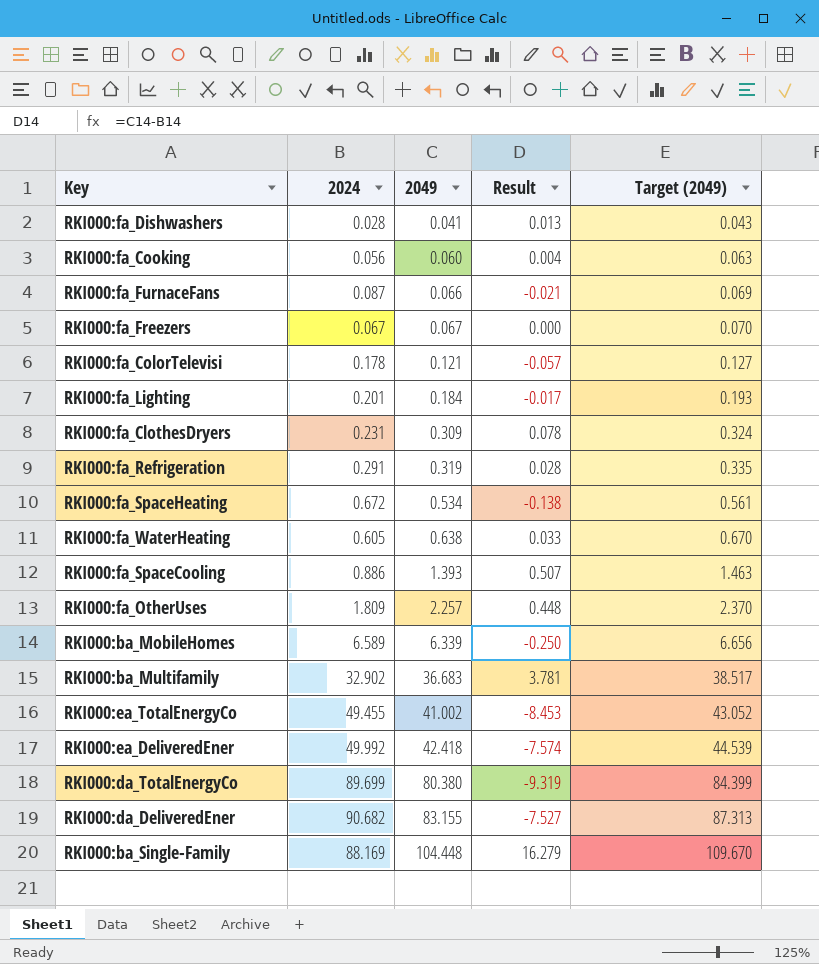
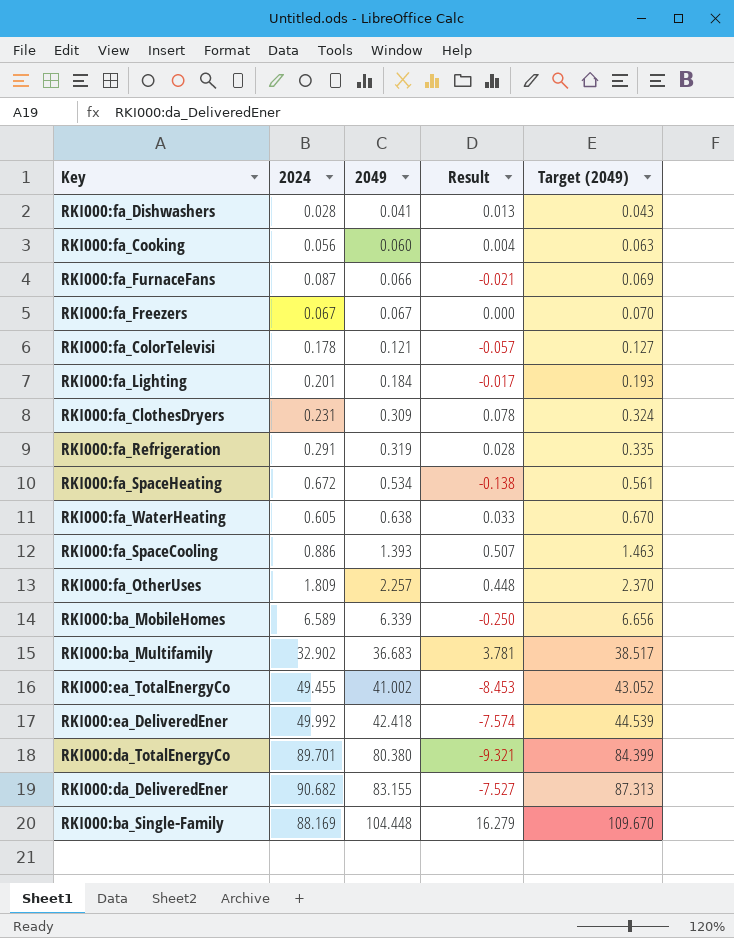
RKI000:da_TotalEnergyCo | 2024: 89.699 -> 89.701
RKI000:da_TotalEnergyCo | Result: -9.319 -> -9.321

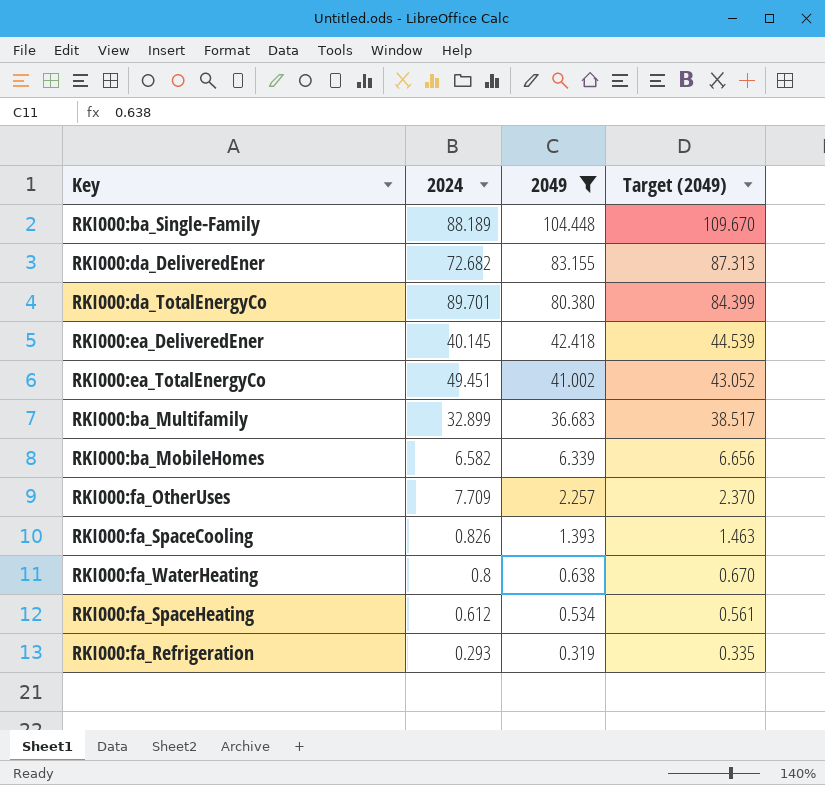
filter: none -> 2049 >= 0.319
row order: 2049 ascending -> 2049 descending
column Result | formula: [2049] - [2024] -> none
RKI000:ba_Single-Family | 2024: 88.169 -> 88.189
RKI000:da_DeliveredEner | 2024: 90.682 -> 72.682
RKI000:ea_DeliveredEner | 2024: 49.992 -> 40.145
RKI000:ea_TotalEnergyCo | 2024: 49.455 -> 49.451
RKI000:ba_Multifamily | 2024: 32.902 -> 32.899
RKI000:ba_MobileHomes | 2024: 6.589 -> 6.582
RKI000:fa_OtherUses | 2024: 1.809 -> 7.709
RKI000:fa_SpaceCooling | 2024: 0.886 -> 0.826
RKI000:fa_WaterHeating | 2024: 0.605 -> 0.8
RKI000:fa_SpaceHeating | 2024: 0.672 -> 0.612
RKI000:fa_Refrigeration | 2024: 0.291 -> 0.293

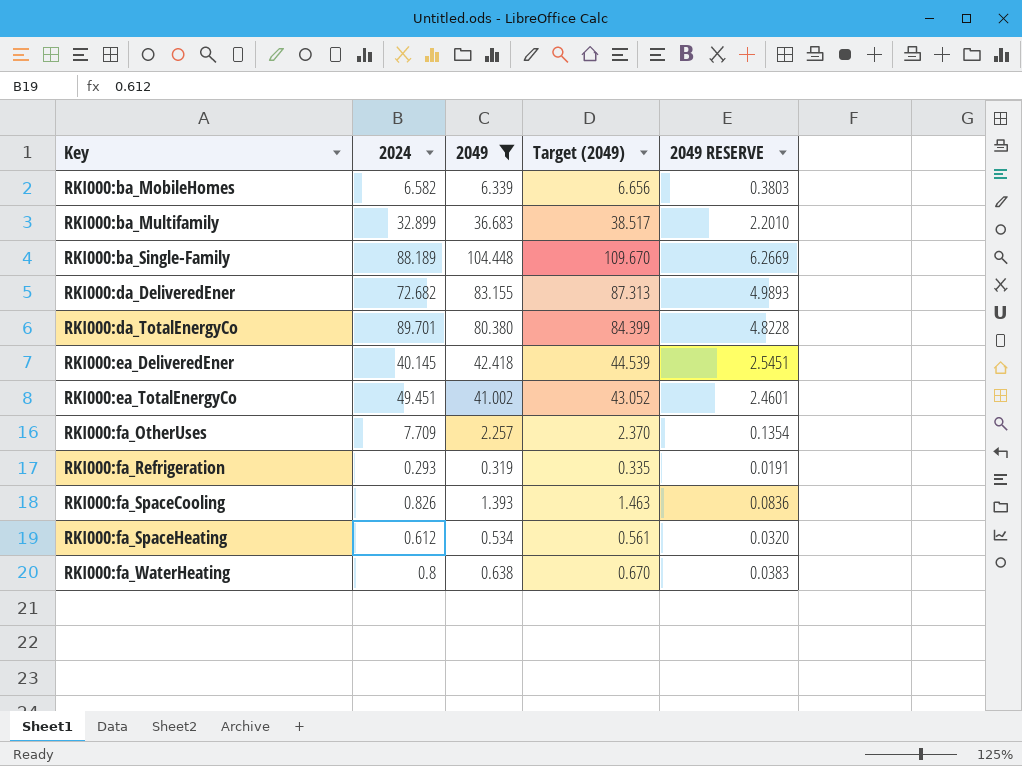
row order: 2049 descending -> Key ascending
column 2049 RESERVE | formula: none -> [2049] * 0.06

